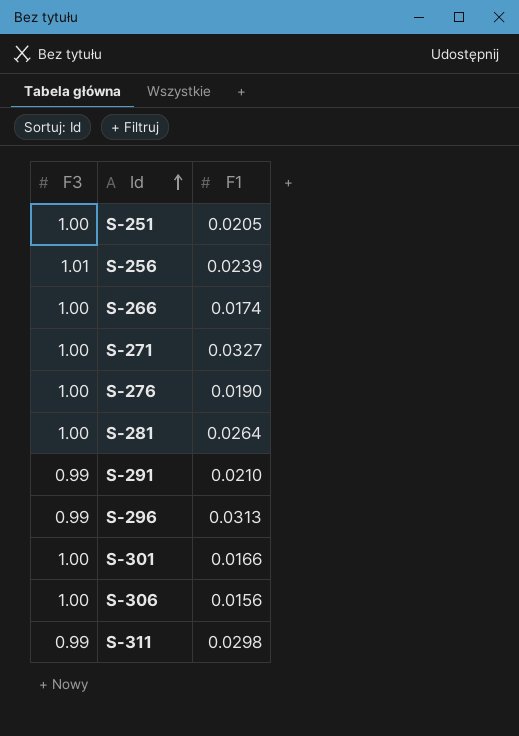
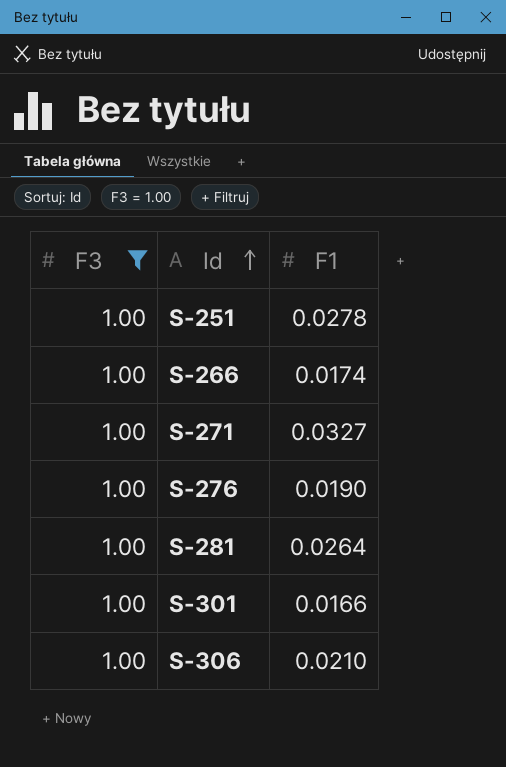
filter: none -> F3 = 1.00
S-251 | F1: 0.0205 -> 0.0278
S-306 | F1: 0.0156 -> 0.0210

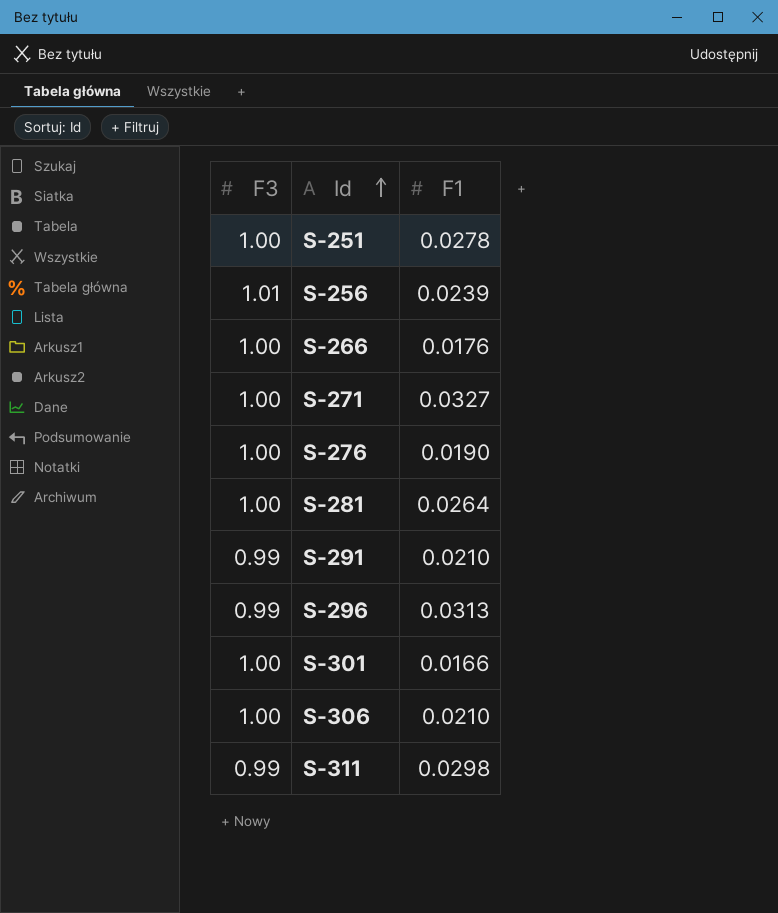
filter: F3 = 1.00 -> none
S-266 | F1: 0.0174 -> 0.0176

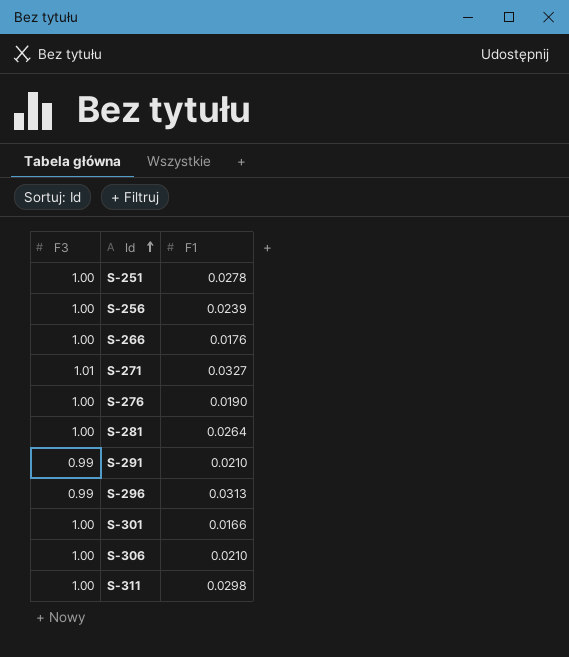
S-256 | F3: 1.01 -> 1.00
S-271 | F3: 1.00 -> 1.01
S-311 | F3: 0.99 -> 1.00

